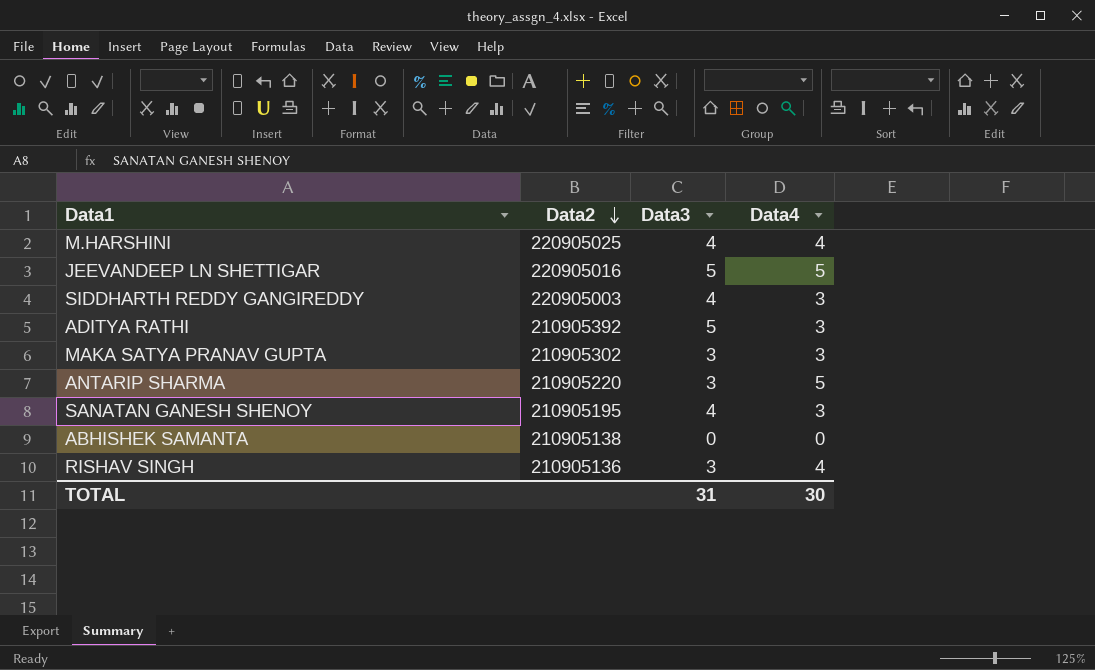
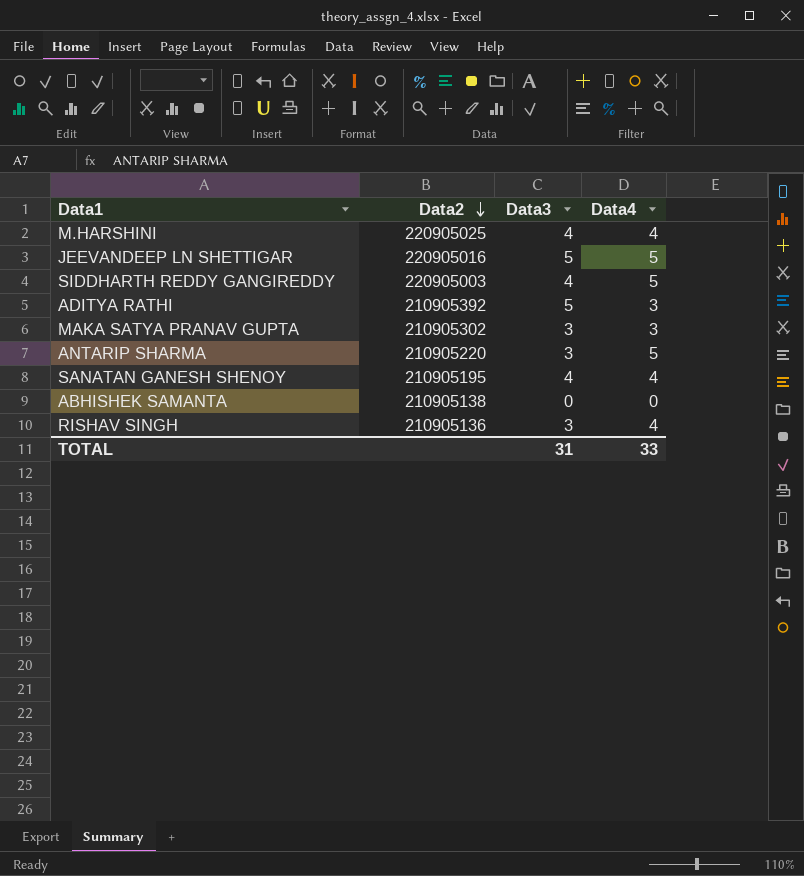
SIDDHARTH REDDY GANGIREDDY | Data4: 3 -> 5
SANATAN GANESH SHENOY | Data4: 3 -> 4
TOTAL | Data4: 30 -> 33

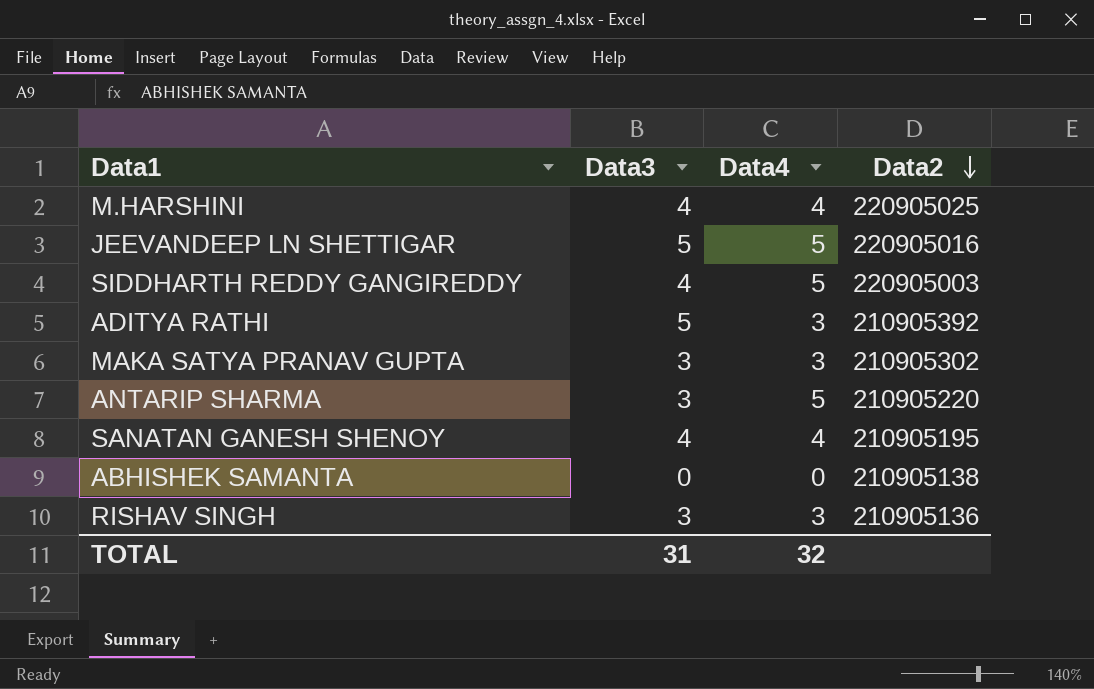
column Data2 | position: 2 -> 4
RISHAV SINGH | Data4: 4 -> 3
TOTAL | Data4: 33 -> 32

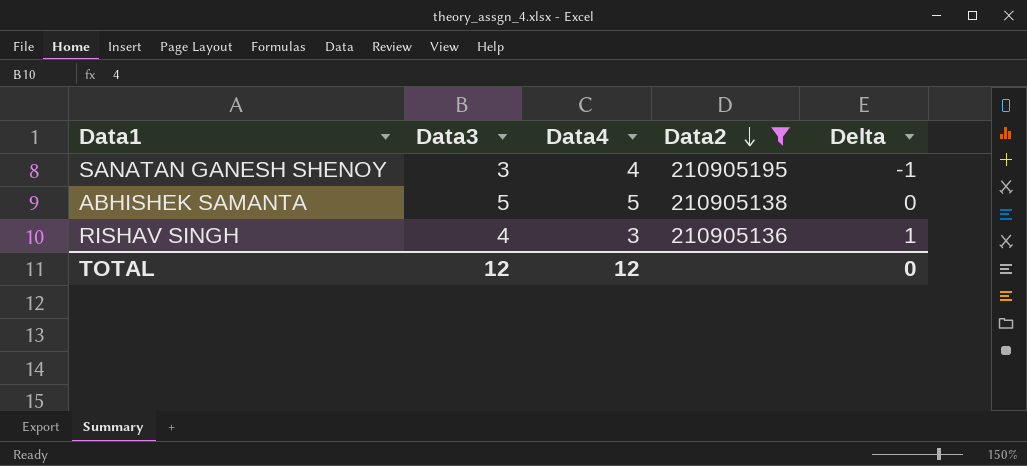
filter: none -> Data2 <= 210905195
column Delta | formula: none -> [Data3] - [Data4]
SANATAN GANESH SHENOY | Data3: 4 -> 3
ABHISHEK SAMANTA | Data3: 0 -> 5
ABHISHEK SAMANTA | Data4: 0 -> 5
RISHAV SINGH | Data3: 3 -> 4
TOTAL | Data3: 31 -> 12
TOTAL | Data4: 32 -> 12

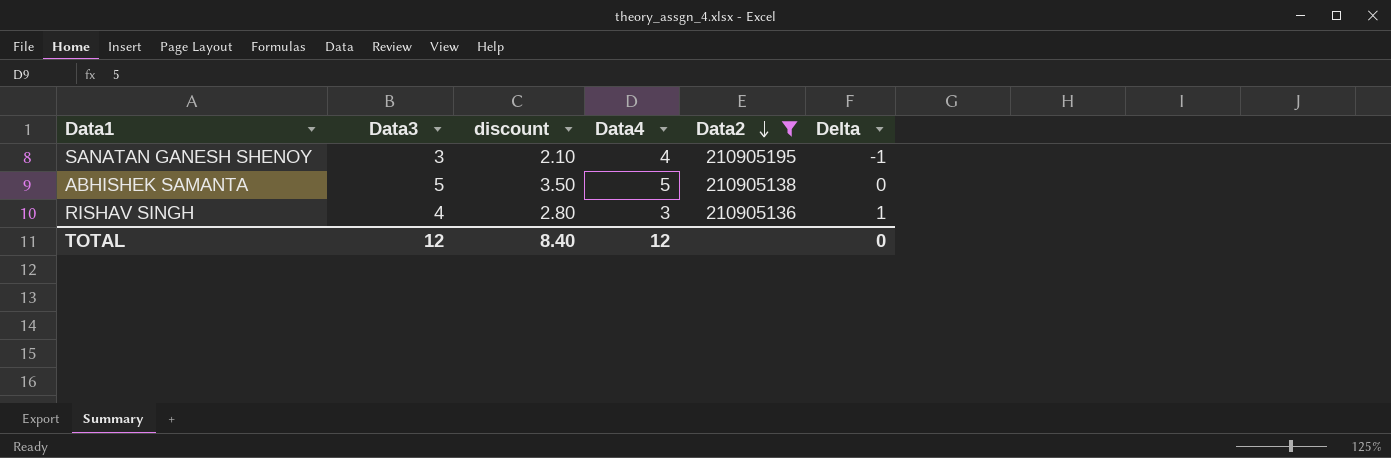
column discount | formula: none -> [Data3] * 0.7

